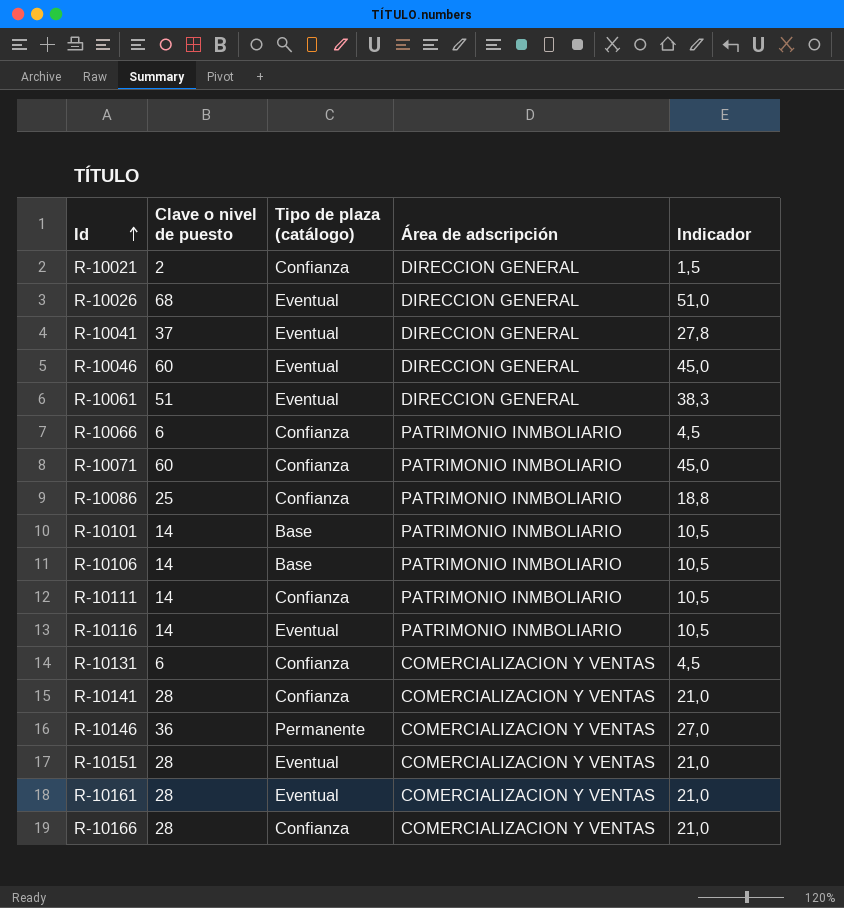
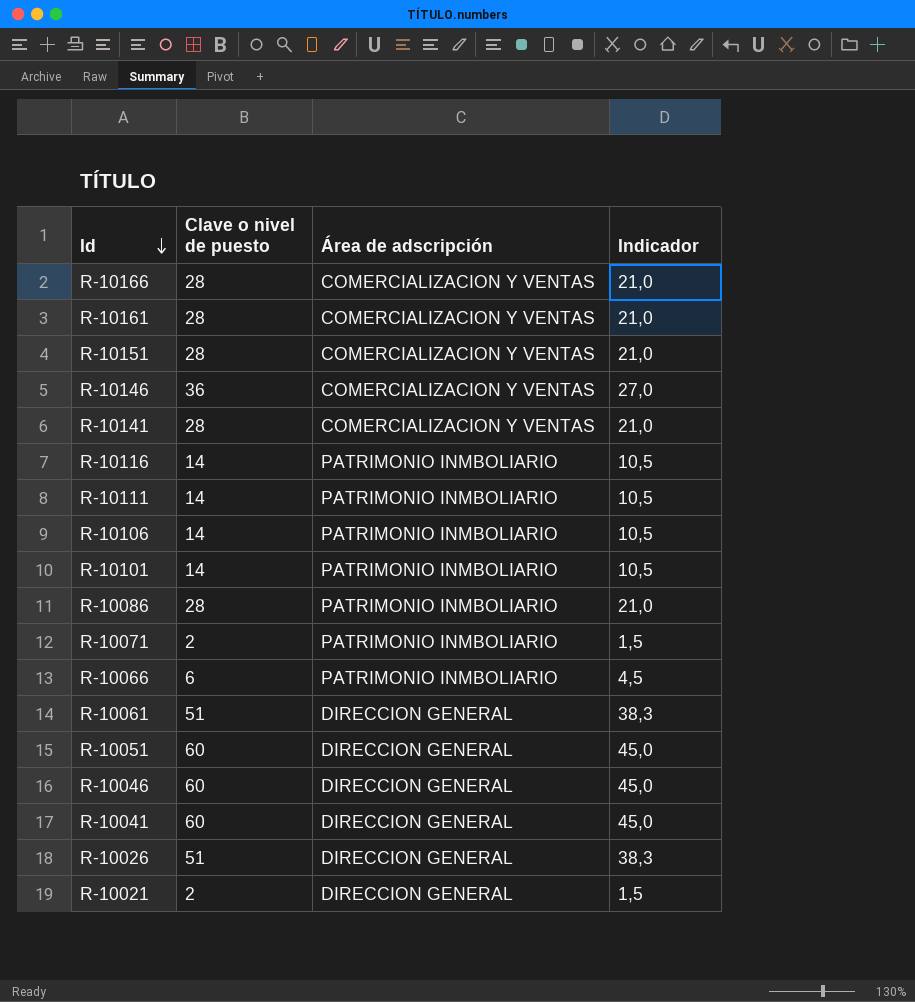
row order: Id ascending -> Id descending
column Tipo de plaza (catálogo) | position: 3 -> none
row R-10131: 6 | Confianza | COMERCIALIZACION Y VENTAS | 4,5 -> none
R-10086 | Clave o nivel de puesto: 25 -> 28
R-10086 | Indicador: 18,8 -> 21,0
R-10071 | Clave o nivel de puesto: 60 -> 2
R-10071 | Indicador: 45,0 -> 1,5
row R-10051: none -> 60 | DIRECCION GENERAL | 45,0
R-10041 | Clave o nivel de puesto: 37 -> 60
R-10041 | Indicador: 27,8 -> 45,0
R-10026 | Clave o nivel de puesto: 68 -> 51
R-10026 | Indicador: 51,0 -> 38,3

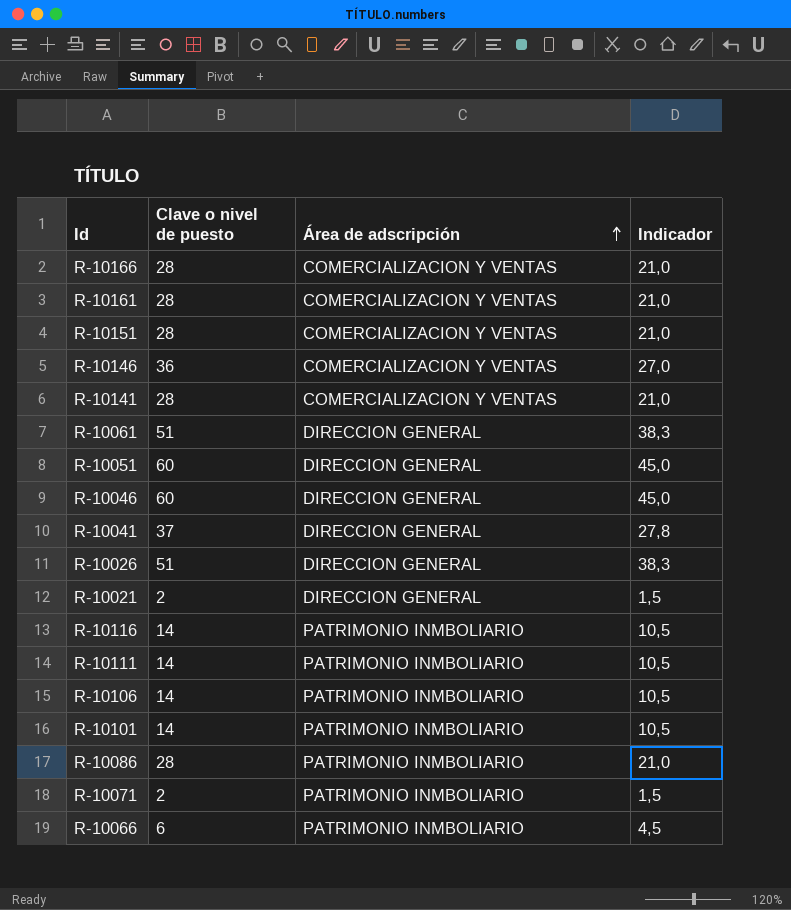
row order: Id descending -> Área de adscripción ascending
R-10041 | Clave o nivel de puesto: 60 -> 37
R-10041 | Indicador: 45,0 -> 27,8

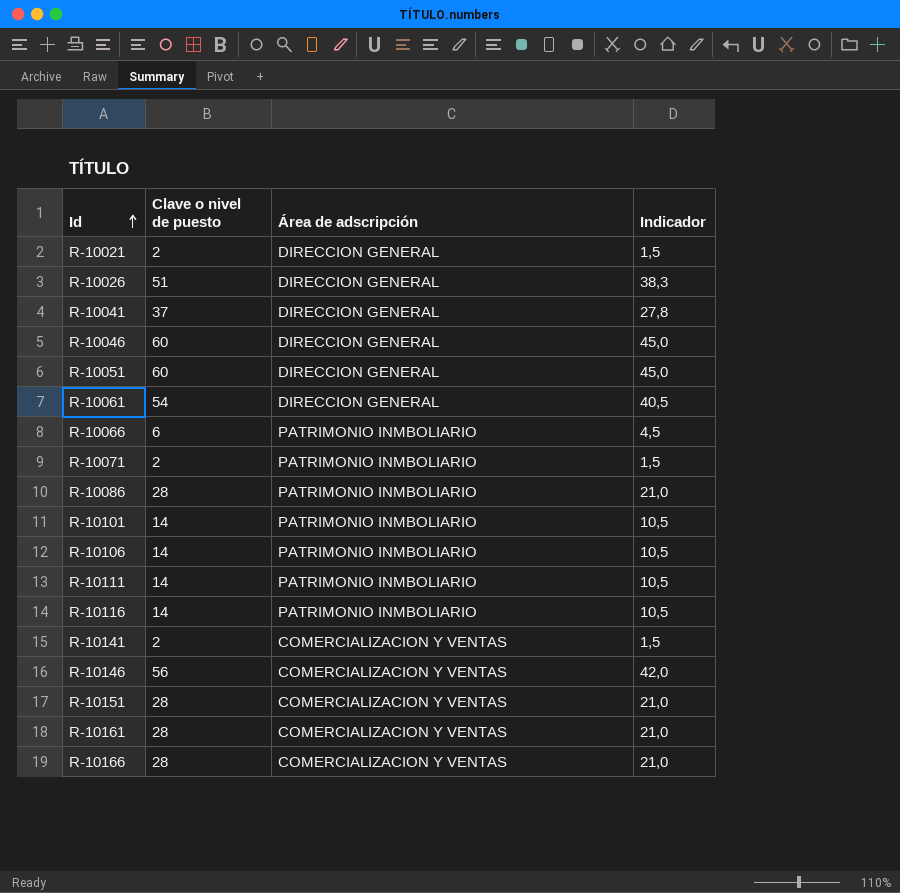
row order: Área de adscripción ascending -> Id ascending
R-10061 | Clave o nivel de puesto: 51 -> 54
R-10061 | Indicador: 38,3 -> 40,5
R-10141 | Clave o nivel de puesto: 28 -> 2
R-10141 | Indicador: 21,0 -> 1,5
R-10146 | Clave o nivel de puesto: 36 -> 56
R-10146 | Indicador: 27,0 -> 42,0

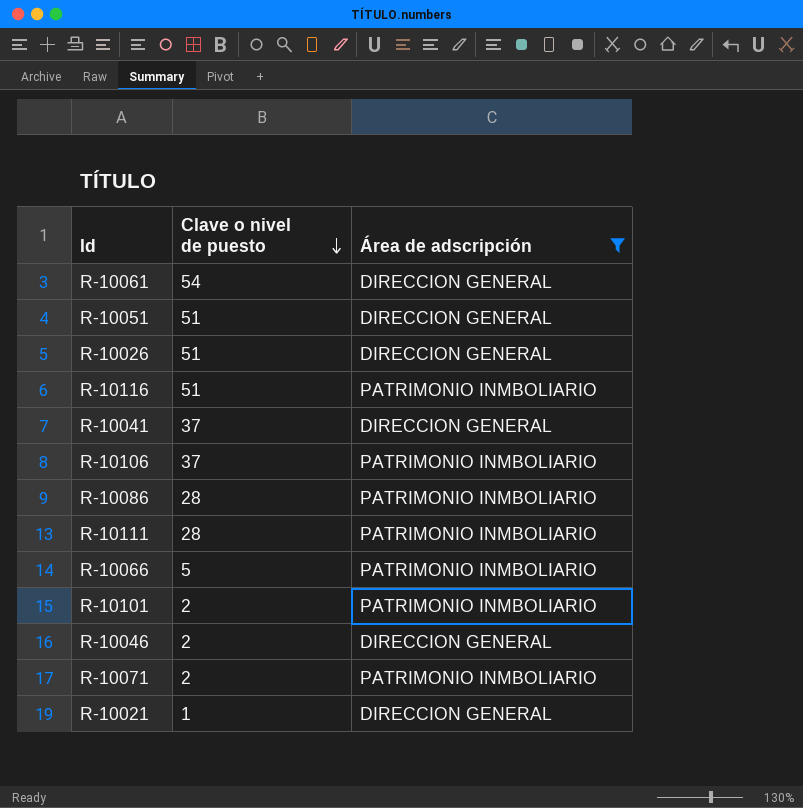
filter: none -> Área de adscripción != COMERCIALIZACION Y VENTAS
row order: Id ascending -> Clave o nivel de puesto descending
column Indicador | formula: [Clave o nivel de puesto] * 0,75 -> none
R-10051 | Clave o nivel de puesto: 60 -> 51
R-10116 | Clave o nivel de puesto: 14 -> 51
R-10106 | Clave o nivel de puesto: 14 -> 37
R-10111 | Clave o nivel de puesto: 14 -> 28
R-10066 | Clave o nivel de puesto: 6 -> 5
R-10101 | Clave o nivel de puesto: 14 -> 2
R-10046 | Clave o nivel de puesto: 60 -> 2
R-10021 | Clave o nivel de puesto: 2 -> 1

